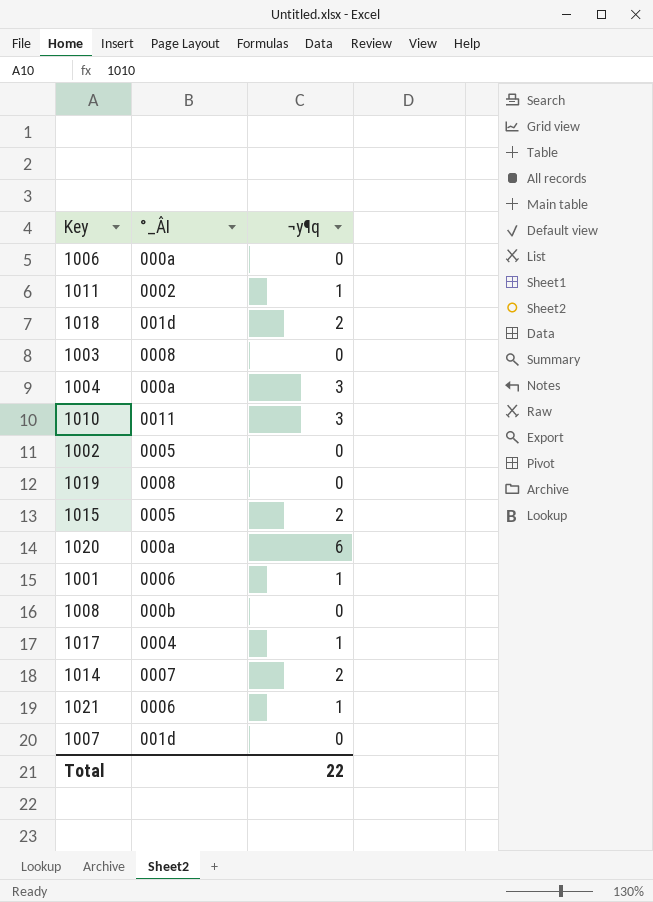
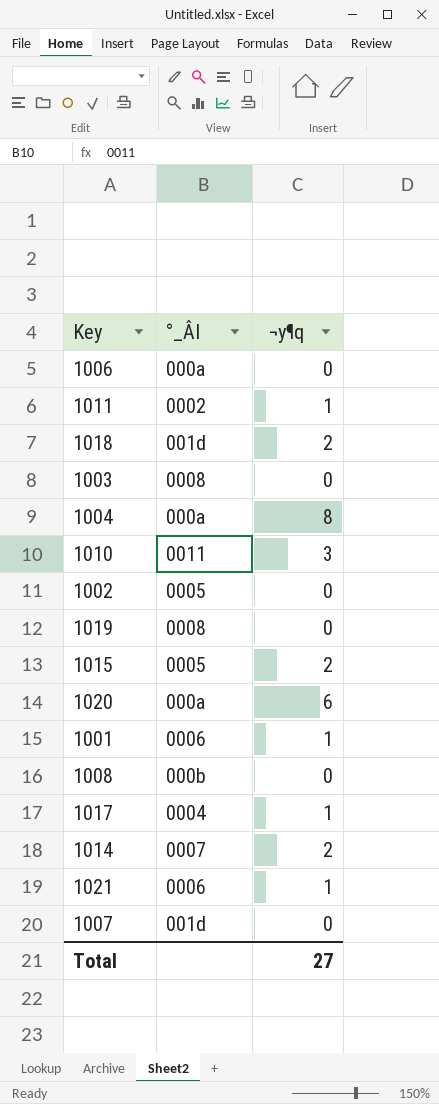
1004 | ¬y¶q: 3 -> 8
Total | ¬y¶q: 22 -> 27

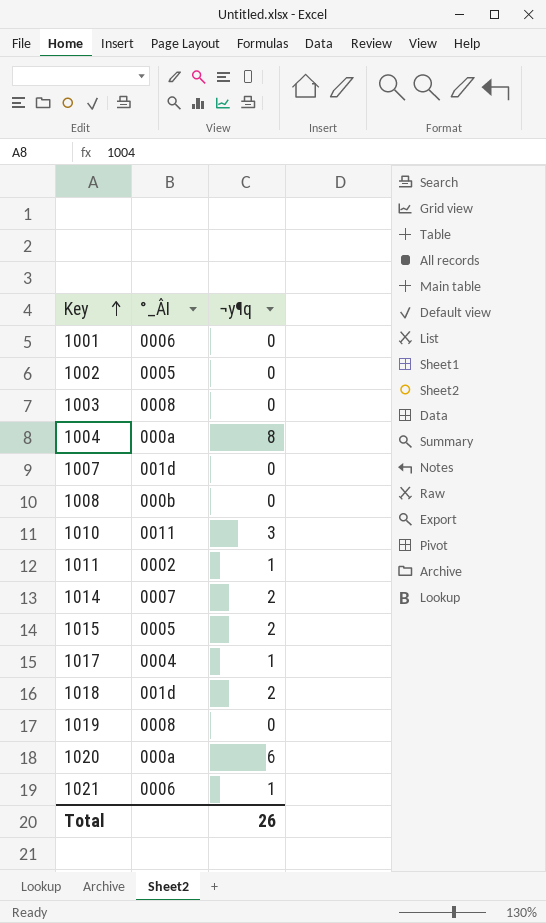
row order: none -> Key ascending
row 1006: 000a | 0 -> none
1001 | ¬y¶q: 1 -> 0
Total | ¬y¶q: 27 -> 26

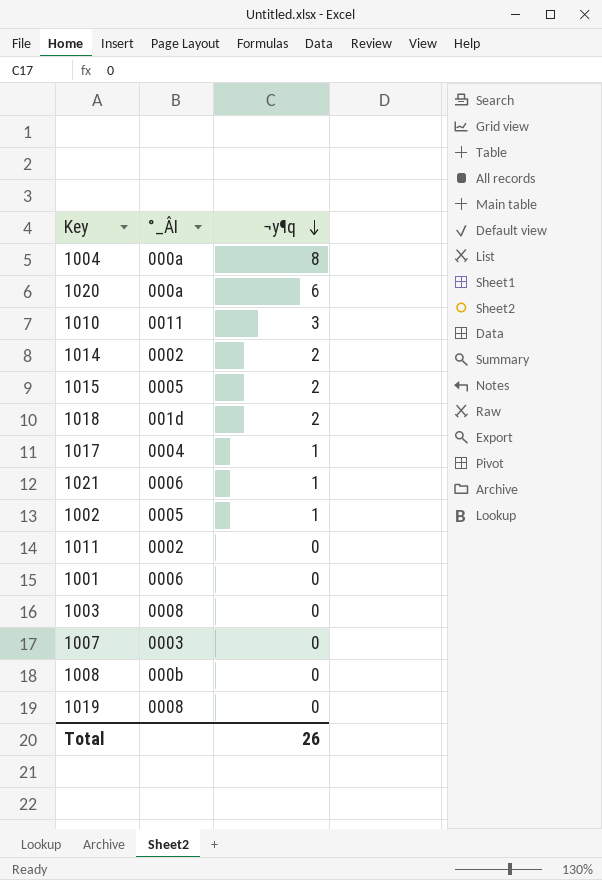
row order: Key ascending -> ¬y¶q descending
1014 | °_ÂI: 0007 -> 0002
1002 | ¬y¶q: 0 -> 1
1011 | ¬y¶q: 1 -> 0
1007 | °_ÂI: 001d -> 0003

